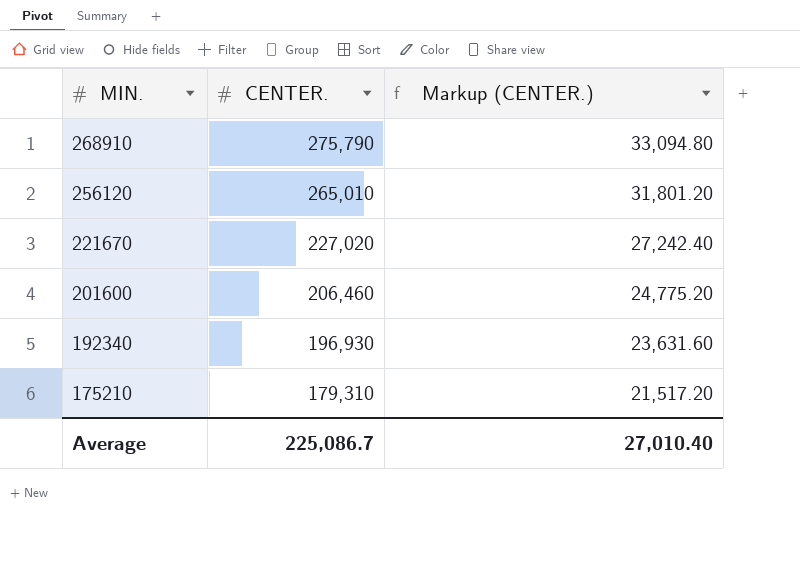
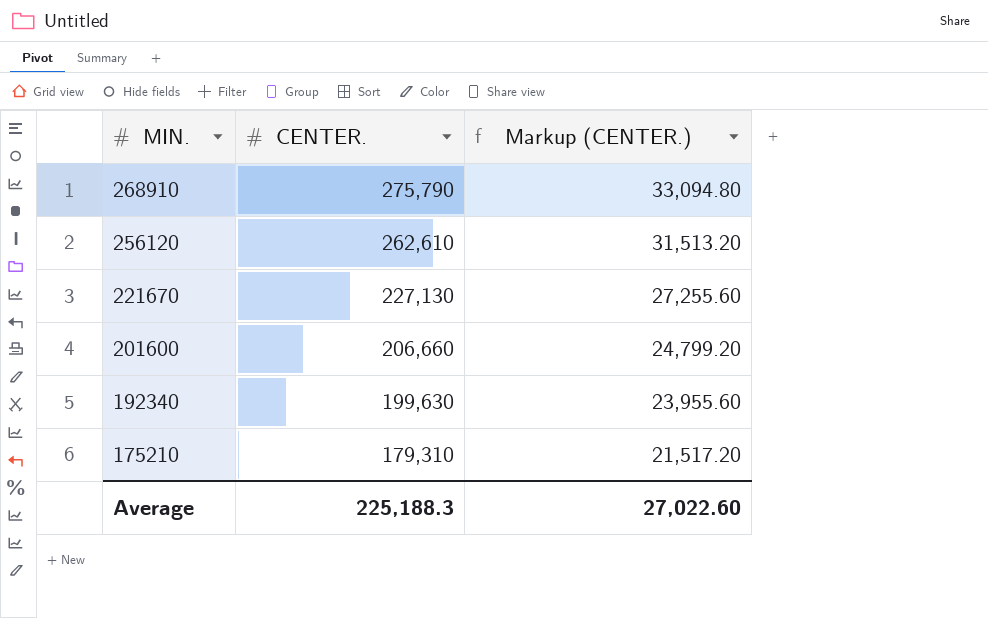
256120 | CENTER.: 265,010 -> 262,610
256120 | Markup (CENTER.): 31,801.20 -> 31,513.20
221670 | CENTER.: 227,020 -> 227,130
221670 | Markup (CENTER.): 27,242.40 -> 27,255.60
201600 | CENTER.: 206,460 -> 206,660
201600 | Markup (CENTER.): 24,775.20 -> 24,799.20
192340 | CENTER.: 196,930 -> 199,630
192340 | Markup (CENTER.): 23,631.60 -> 23,955.60
Average | CENTER.: 225,086.7 -> 225,188.3
Average | Markup (CENTER.): 27,010.40 -> 27,022.60

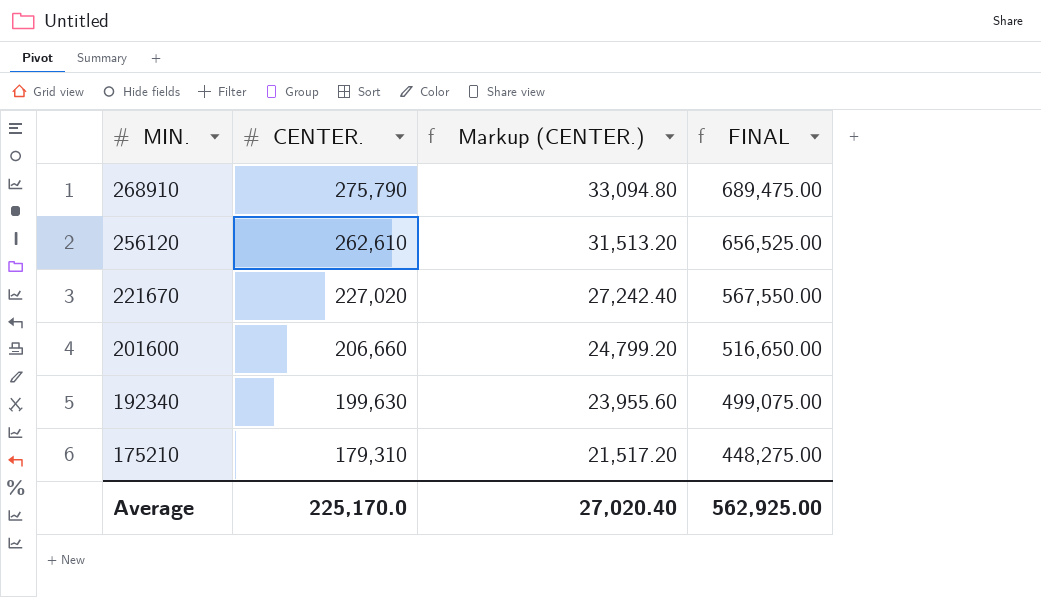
column FINAL | formula: none -> [CENTER.] * 2.5
221670 | CENTER.: 227,130 -> 227,020
221670 | Markup (CENTER.): 27,255.60 -> 27,242.40
Average | CENTER.: 225,188.3 -> 225,170.0
Average | Markup (CENTER.): 27,022.60 -> 27,020.40

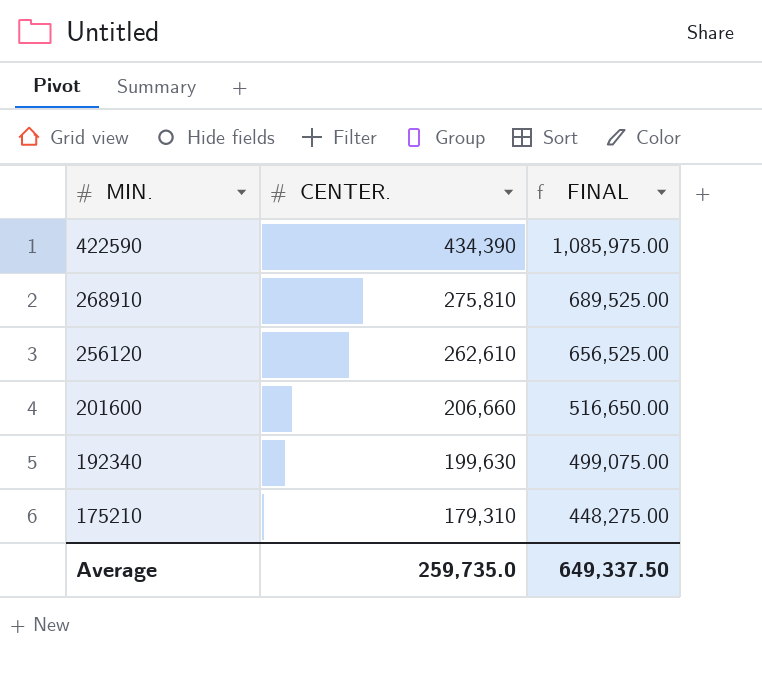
column Markup (CENTER.) | formula: [CENTER.] * 0.12 -> none
row 221670: 227,020 | 27,242.40 | 567,550.00 -> none
row 422590: none -> 434,390 | 1,085,975.00
268910 | CENTER.: 275,790 -> 275,810
268910 | FINAL: 689,475.00 -> 689,525.00
Average | CENTER.: 225,170.0 -> 259,735.0
Average | FINAL: 562,925.00 -> 649,337.50

